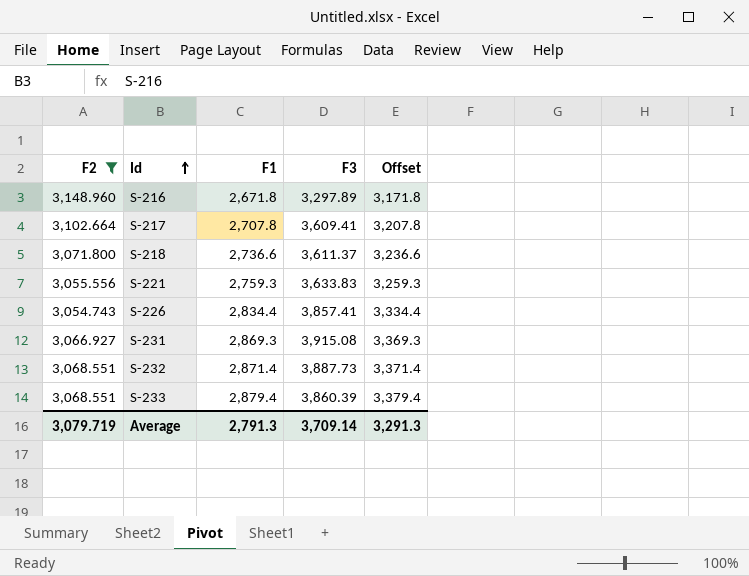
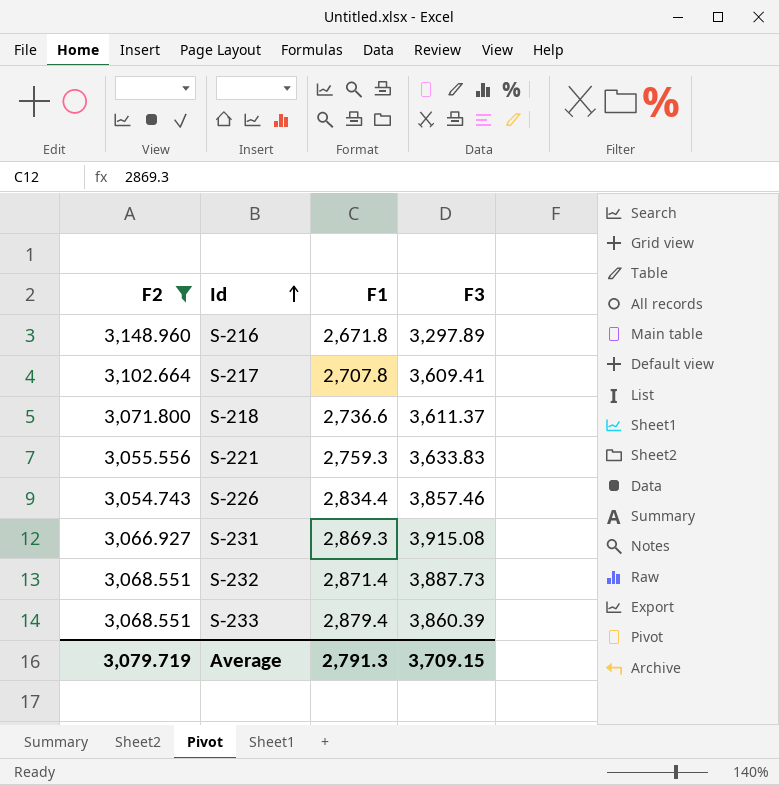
column Offset | formula: [F1] + 500 -> none
S-226 | F3: 3,857.41 -> 3,857.46
Average | F3: 3,709.14 -> 3,709.15

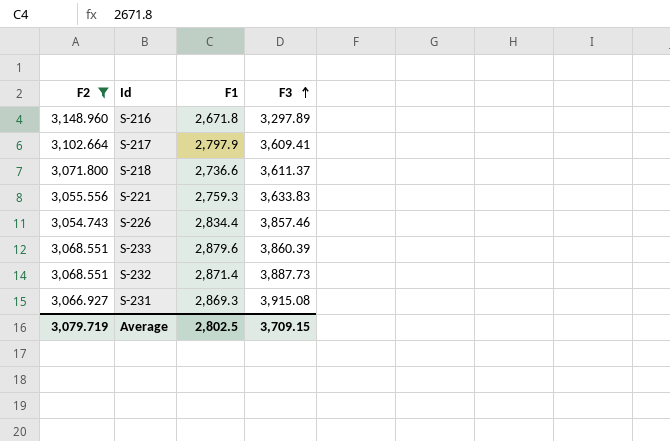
row order: Id ascending -> F3 ascending
S-217 | F1: 2,707.8 -> 2,797.9
S-233 | F1: 2,879.4 -> 2,879.6
Average | F1: 2,791.3 -> 2,802.5

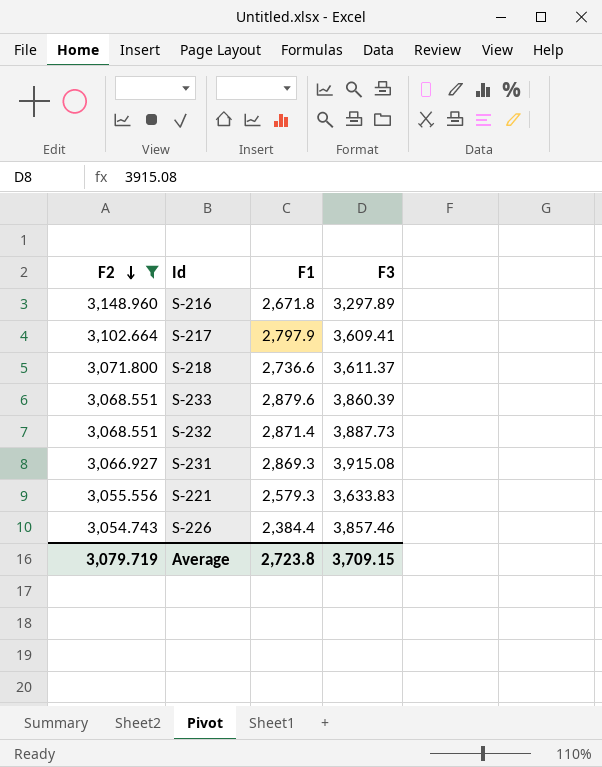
row order: F3 ascending -> F2 descending
S-221 | F1: 2,759.3 -> 2,579.3
S-226 | F1: 2,834.4 -> 2,384.4
Average | F1: 2,802.5 -> 2,723.8

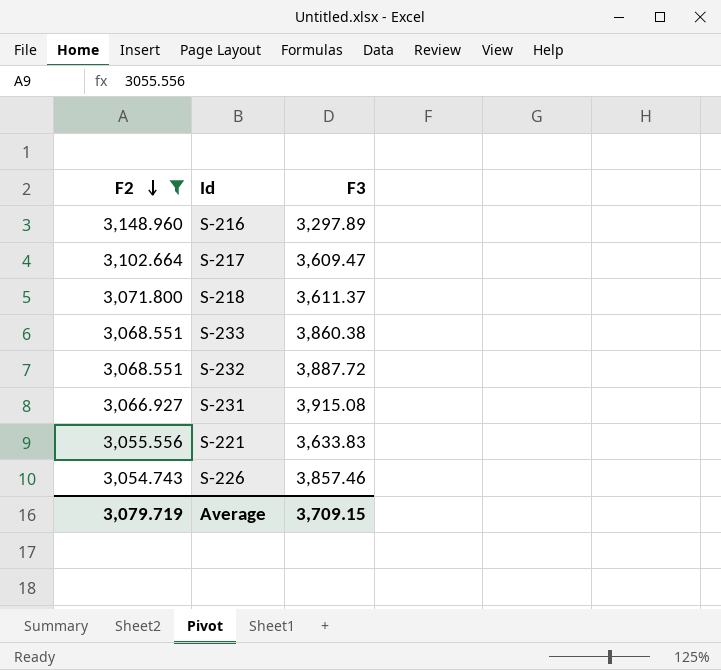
column F1 | position: 3 -> none
S-217 | F3: 3,609.41 -> 3,609.47
S-233 | F3: 3,860.39 -> 3,860.38
S-232 | F3: 3,887.73 -> 3,887.72

